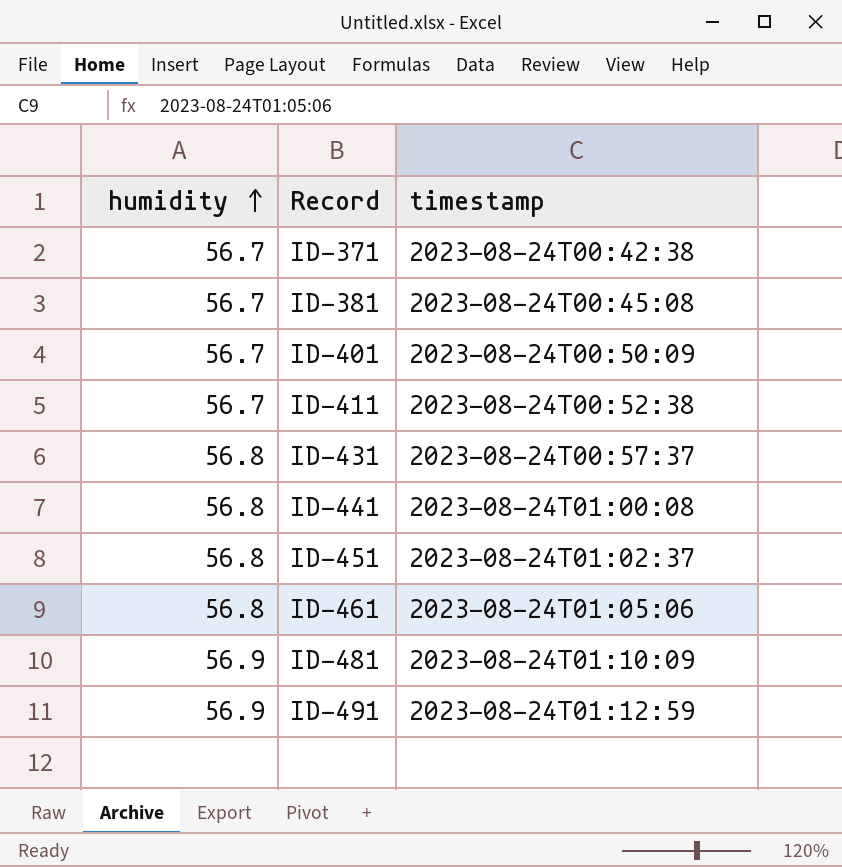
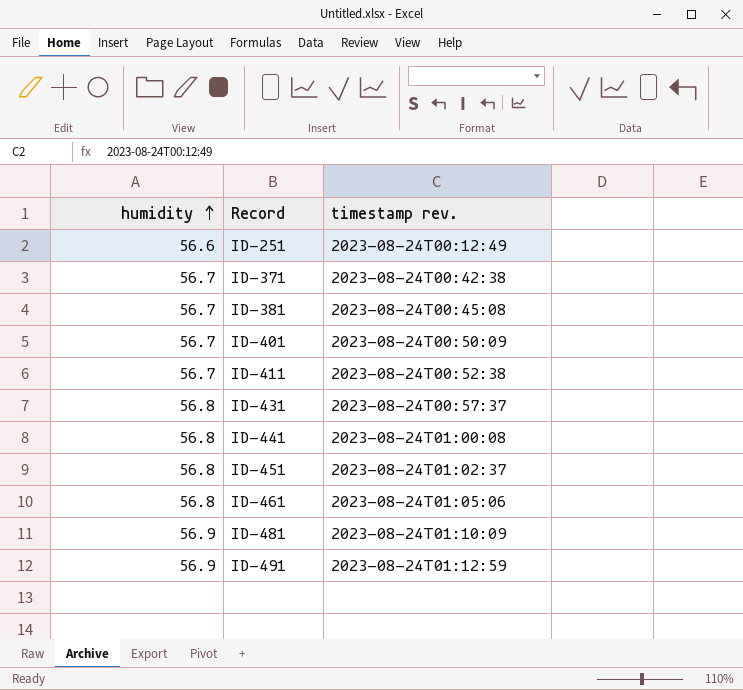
column name: timestamp -> timestamp rev.
row ID-251: none -> 56.6 | 2023-08-24T00:12:49

